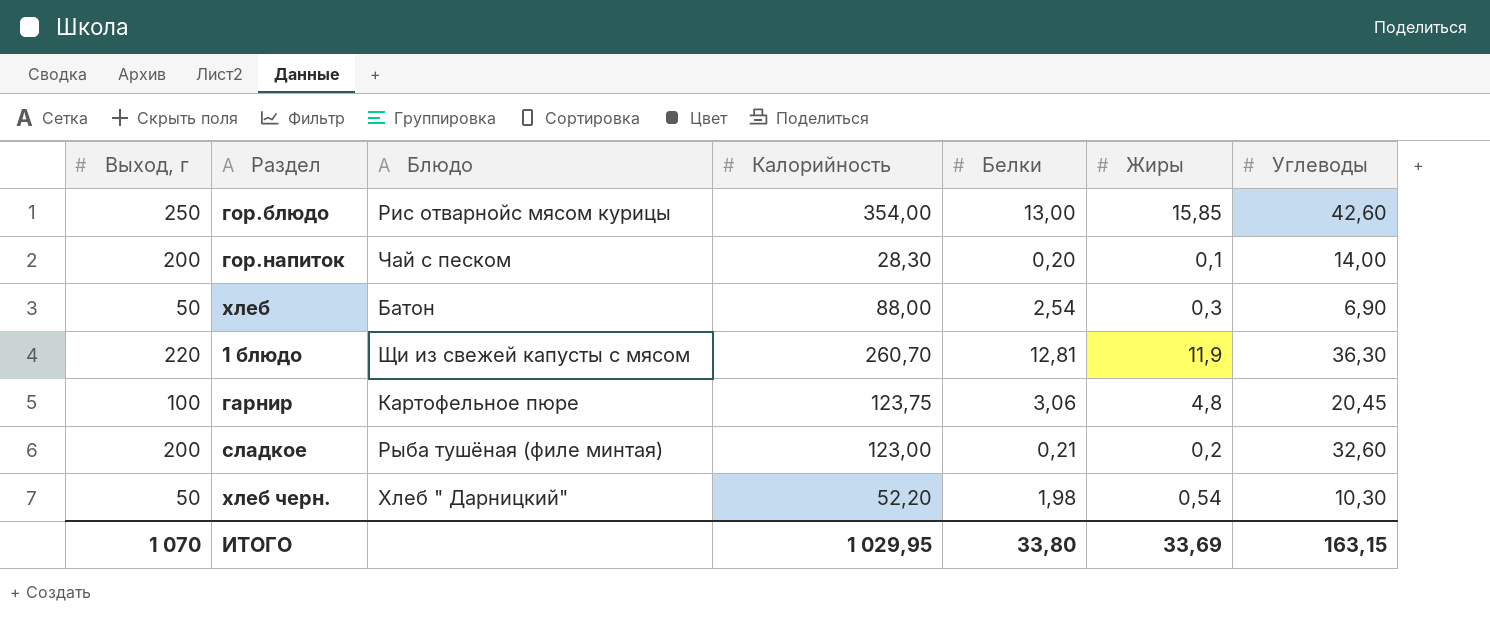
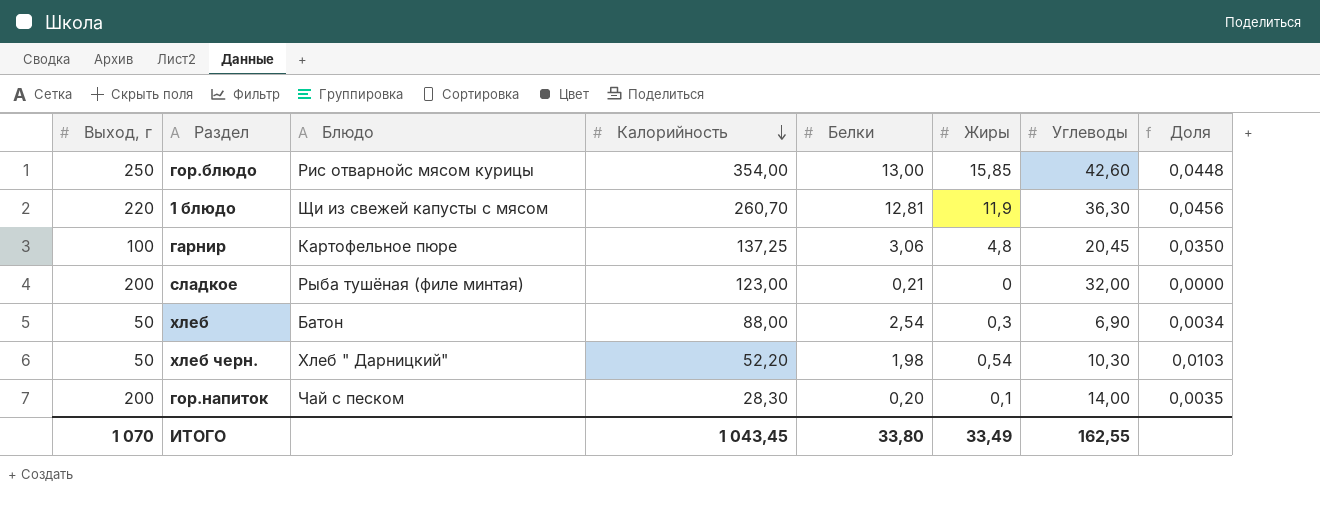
row order: none -> Калорийность descending
column Доля | formula: none -> [Жиры] / [Калорийность]
гарнир | Калорийность: 123,75 -> 137,25
сладкое | Жиры: 0,2 -> 0
сладкое | Углеводы: 32,60 -> 32,00
ИТОГО | Калорийность: 1 029,95 -> 1 043,45
ИТОГО | Жиры: 33,69 -> 33,49
ИТОГО | Углеводы: 163,15 -> 162,55

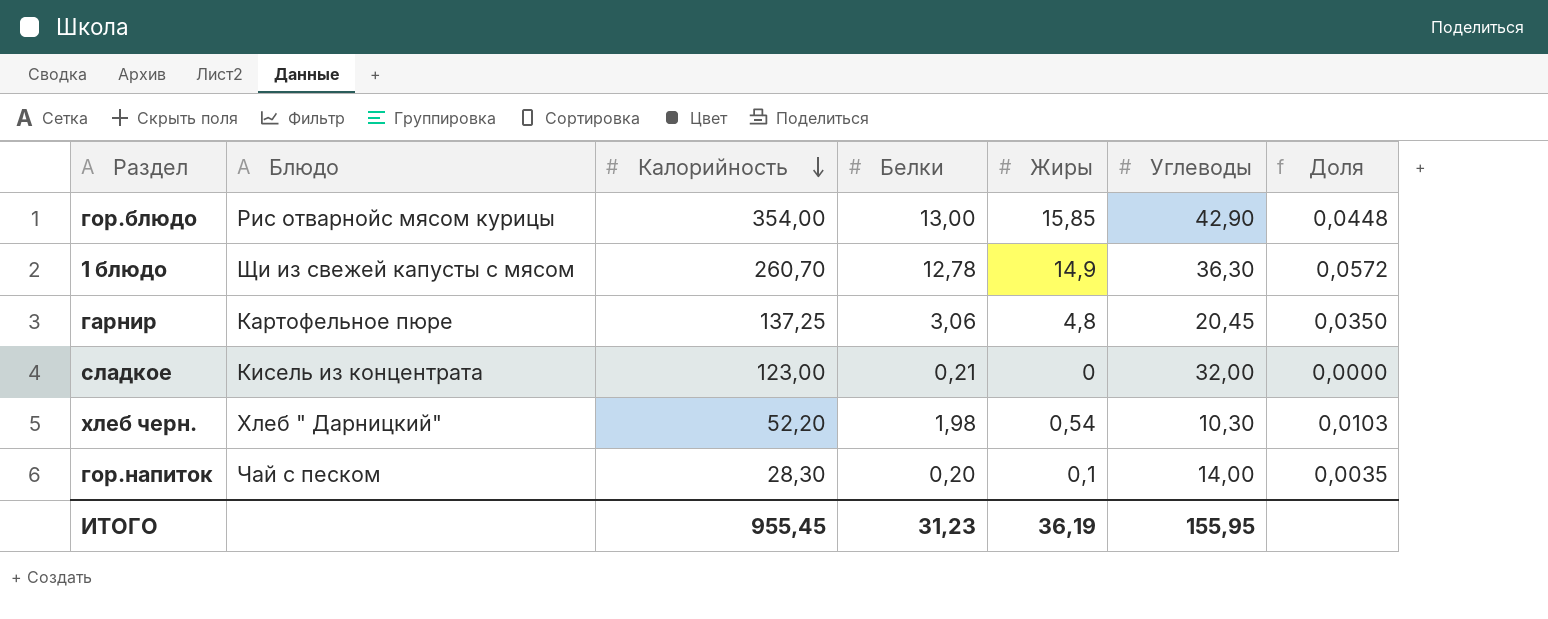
column Выход, г | position: 1 -> none
row хлеб: 50 | Батон | 88,00 | 2,54 | 0,3 | 6,90 | 0,0034 -> none
гор.блюдо | Углеводы: 42,60 -> 42,90
1 блюдо | Белки: 12,81 -> 12,78
1 блюдо | Жиры: 11,9 -> 14,9
1 блюдо | Доля: 0,0456 -> 0,0572
сладкое | Блюдо: Рыба тушёная (филе минтая) -> Кисель из концентрата
ИТОГО | Калорийность: 1 043,45 -> 955,45
ИТОГО | Белки: 33,80 -> 31,23
ИТОГО | Жиры: 33,49 -> 36,19
ИТОГО | Углеводы: 162,55 -> 155,95

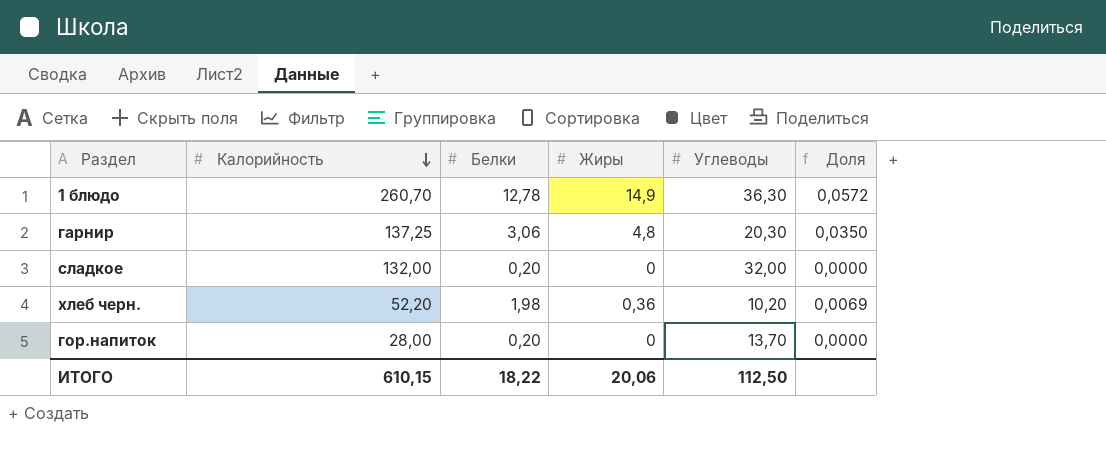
column Блюдо | position: 2 -> none
row гор.блюдо: Рис отварнойс мясом курицы | 354,00 | 13,00 | 15,85 | 42,90 | 0,0448 -> none
гарнир | Углеводы: 20,45 -> 20,30
сладкое | Калорийность: 123,00 -> 132,00
сладкое | Белки: 0,21 -> 0,20
хлеб черн. | Жиры: 0,54 -> 0,36
хлеб черн. | Углеводы: 10,30 -> 10,20
хлеб черн. | Доля: 0,0103 -> 0,0069
гор.напиток | Калорийность: 28,30 -> 28,00
гор.напиток | Жиры: 0,1 -> 0
гор.напиток | Углеводы: 14,00 -> 13,70
гор.напиток | Доля: 0,0035 -> 0,0000
ИТОГО | Калорийность: 955,45 -> 610,15
ИТОГО | Белки: 31,23 -> 18,22
ИТОГО | Жиры: 36,19 -> 20,06
ИТОГО | Углеводы: 155,95 -> 112,50

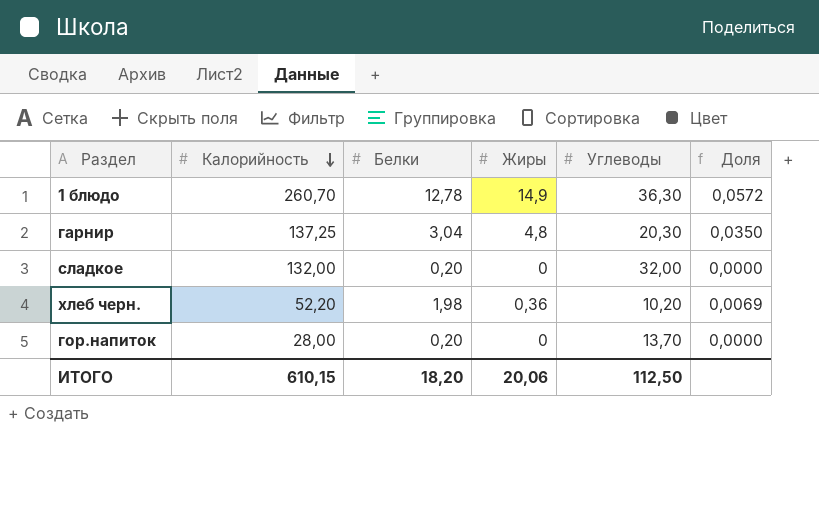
гарнир | Белки: 3,06 -> 3,04
ИТОГО | Белки: 18,22 -> 18,20

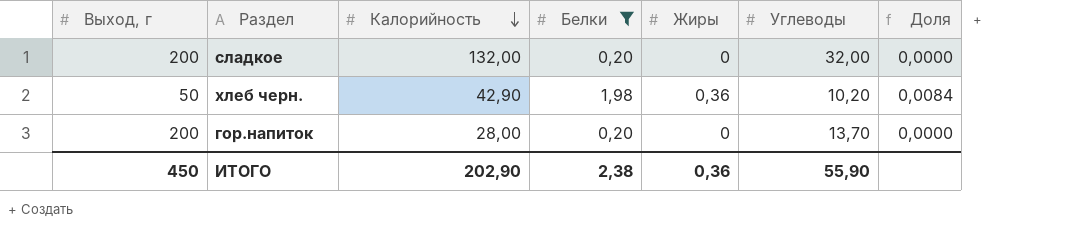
filter: none -> Белки <= 1,98
column Выход, г | position: none -> 1
хлеб черн. | Калорийность: 52,20 -> 42,90
хлеб черн. | Доля: 0,0069 -> 0,0084
ИТОГО | Калорийность: 610,15 -> 202,90
ИТОГО | Белки: 18,20 -> 2,38
ИТОГО | Жиры: 20,06 -> 0,36
ИТОГО | Углеводы: 112,50 -> 55,90

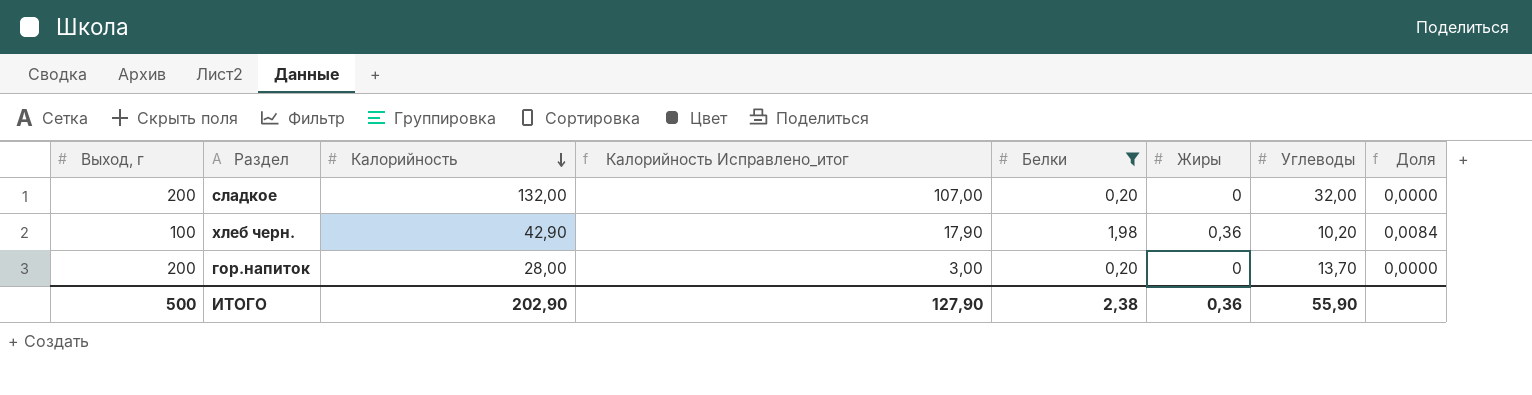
column Калорийность Исправлено_итог | formula: none -> [Калорийность] - 25
хлеб черн. | Выход, г: 50 -> 100
ИТОГО | Выход, г: 450 -> 500

